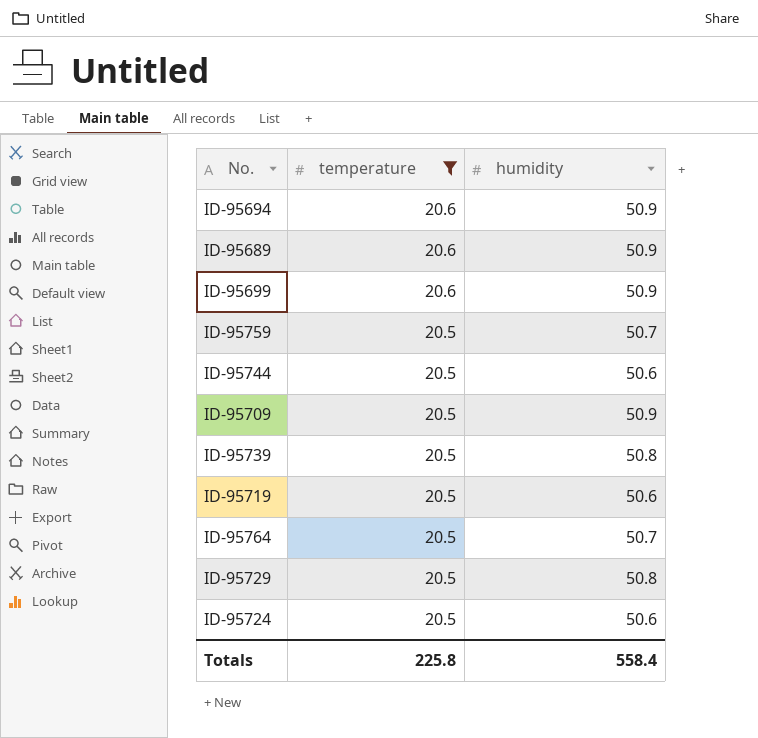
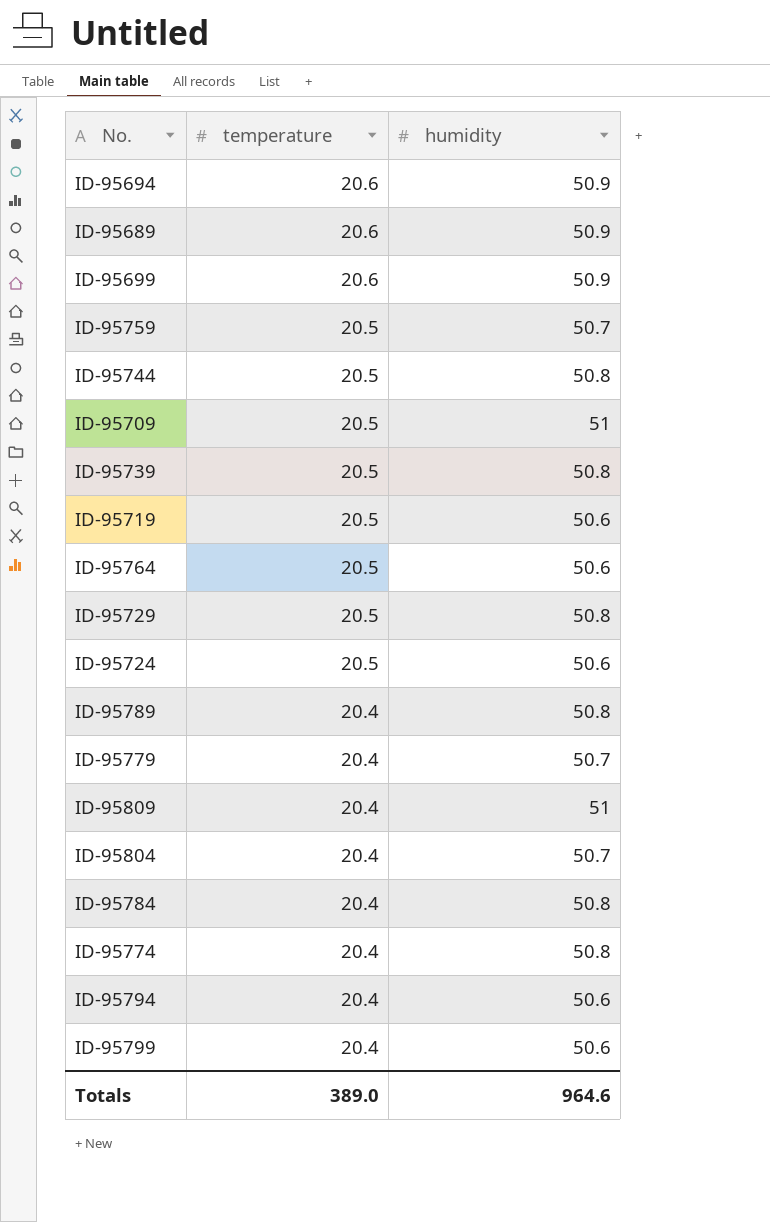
filter: temperature != 20.4 -> none
ID-95744 | humidity: 50.6 -> 50.8
ID-95709 | humidity: 50.9 -> 51
ID-95764 | humidity: 50.7 -> 50.6
Totals | temperature: 225.8 -> 389.0
Totals | humidity: 558.4 -> 964.6

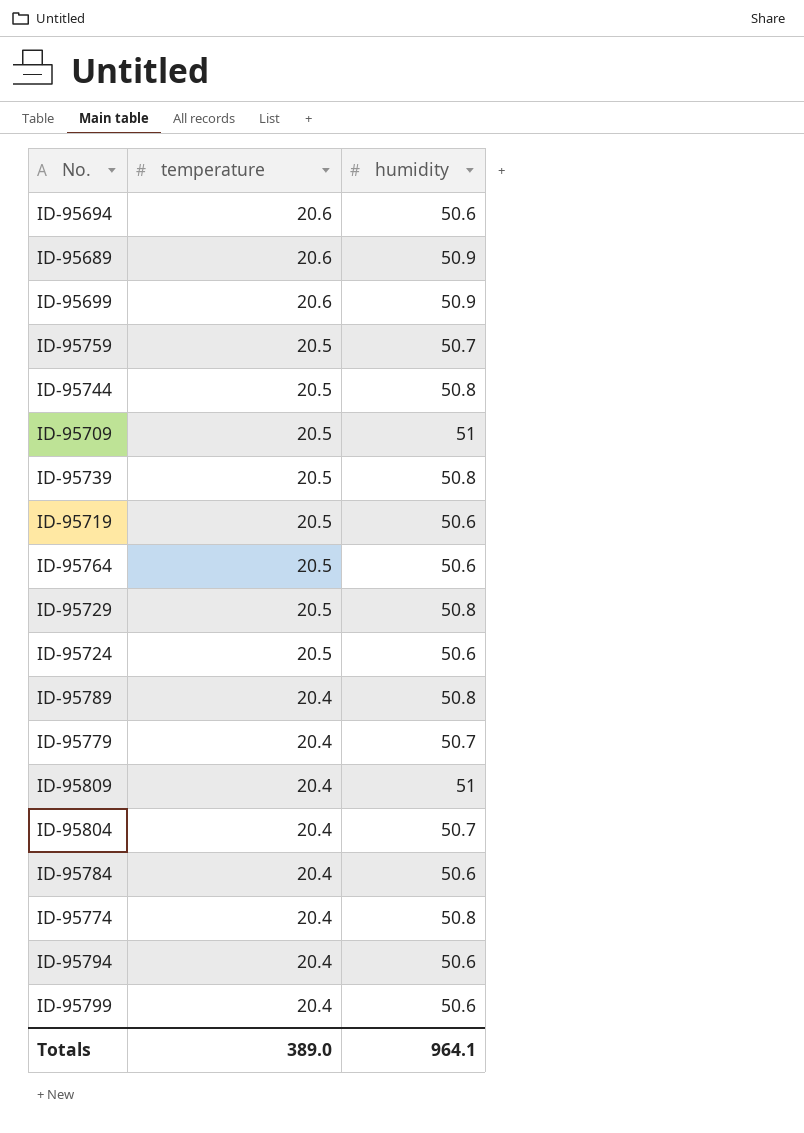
ID-95694 | humidity: 50.9 -> 50.6
ID-95784 | humidity: 50.8 -> 50.6
Totals | humidity: 964.6 -> 964.1

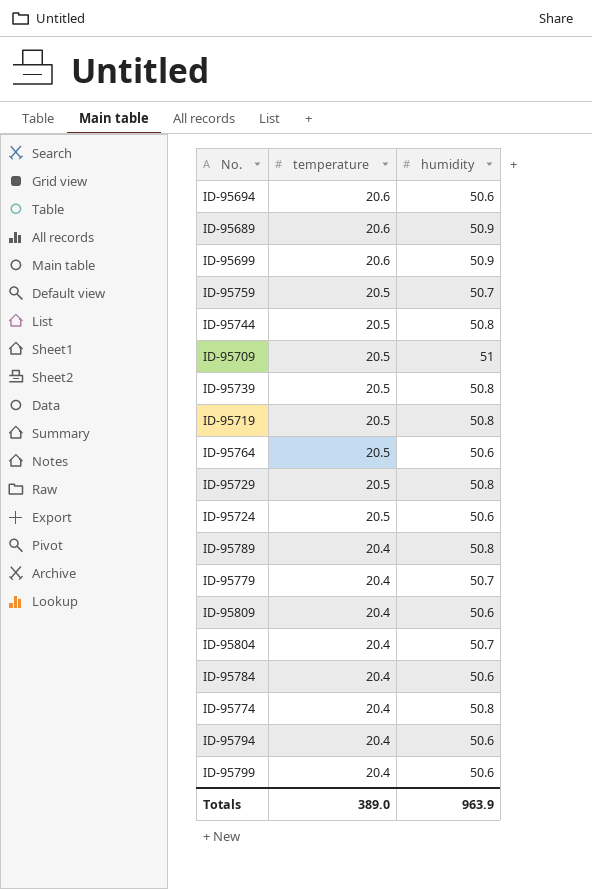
ID-95719 | humidity: 50.6 -> 50.8
ID-95809 | humidity: 51 -> 50.6
Totals | humidity: 964.1 -> 963.9

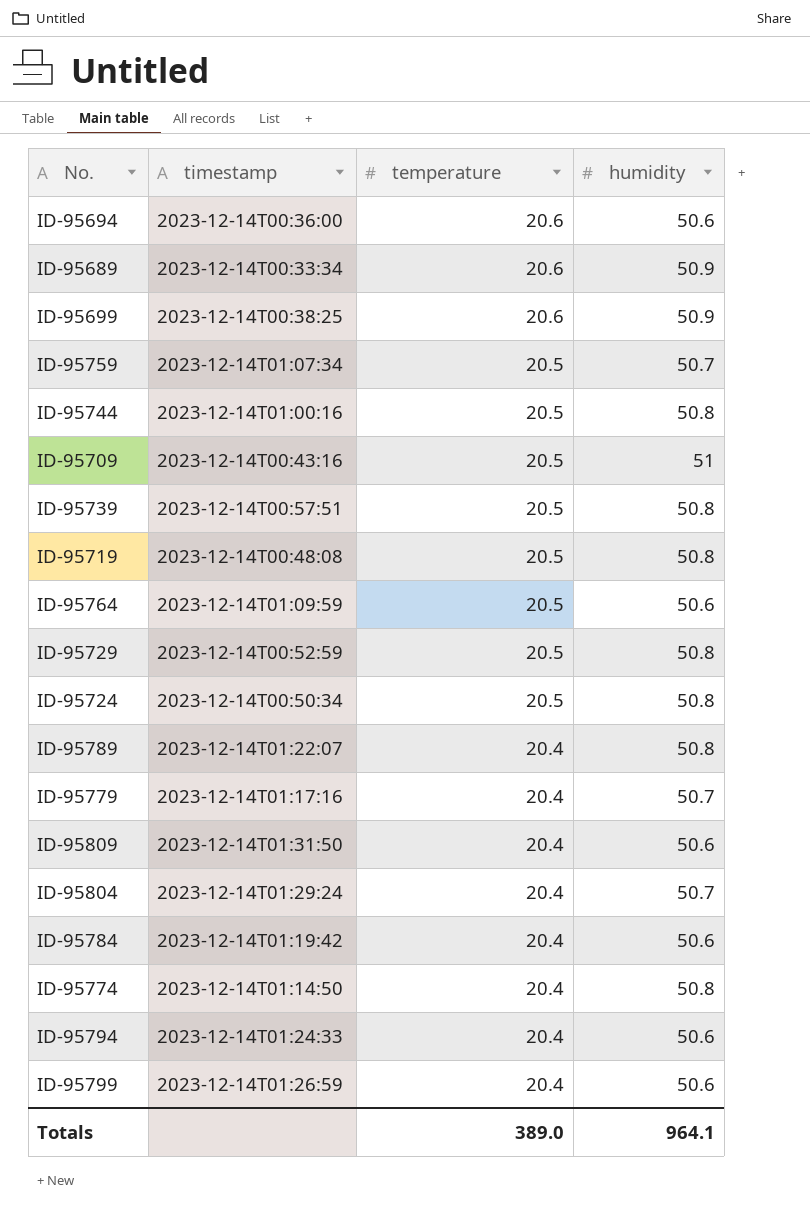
column timestamp | position: none -> 2
ID-95724 | humidity: 50.6 -> 50.8
Totals | humidity: 963.9 -> 964.1

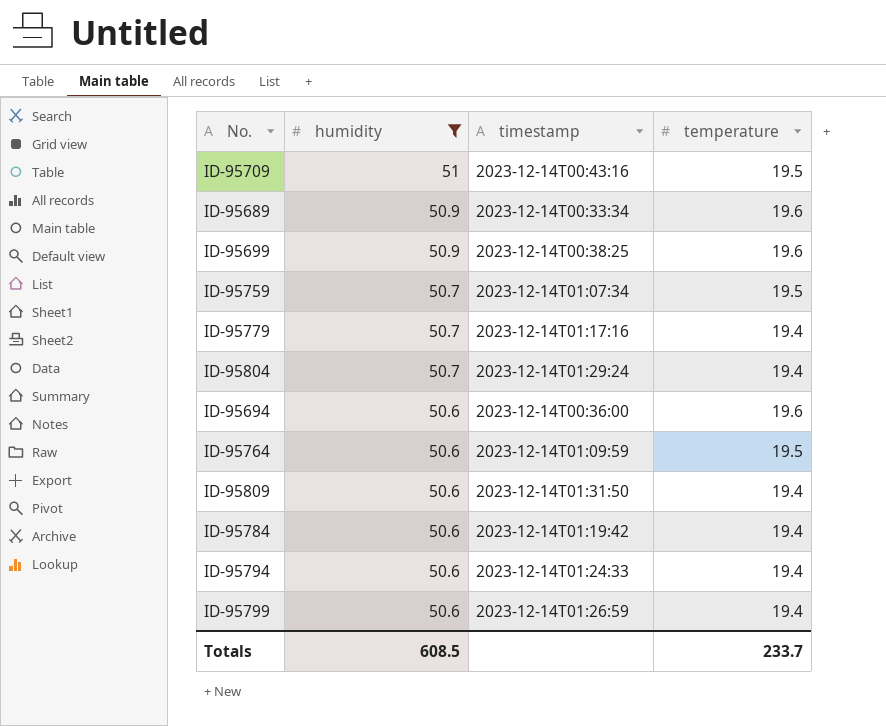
filter: none -> humidity != 50.8
row order: temperature descending -> humidity descending
column humidity | position: 4 -> 2
ID-95709 | temperature: 20.5 -> 19.5
ID-95689 | temperature: 20.6 -> 19.6
ID-95699 | temperature: 20.6 -> 19.6
ID-95759 | temperature: 20.5 -> 19.5
ID-95779 | temperature: 20.4 -> 19.4
ID-95804 | temperature: 20.4 -> 19.4
ID-95694 | temperature: 20.6 -> 19.6
ID-95764 | temperature: 20.5 -> 19.5
ID-95809 | temperature: 20.4 -> 19.4
ID-95784 | temperature: 20.4 -> 19.4
ID-95794 | temperature: 20.4 -> 19.4
ID-95799 | temperature: 20.4 -> 19.4
Totals | humidity: 964.1 -> 608.5
Totals | temperature: 389.0 -> 233.7

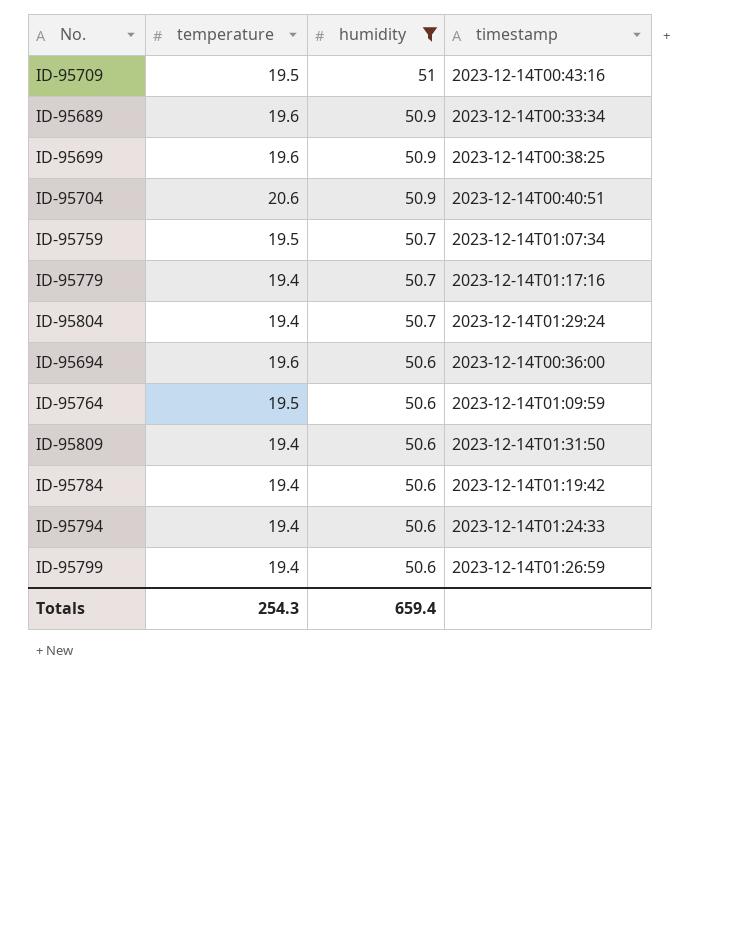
column temperature | position: 4 -> 2
row ID-95704: none -> 20.6 | 50.9 | 2023-12-14T00:40:51
Totals | temperature: 233.7 -> 254.3
Totals | humidity: 608.5 -> 659.4

